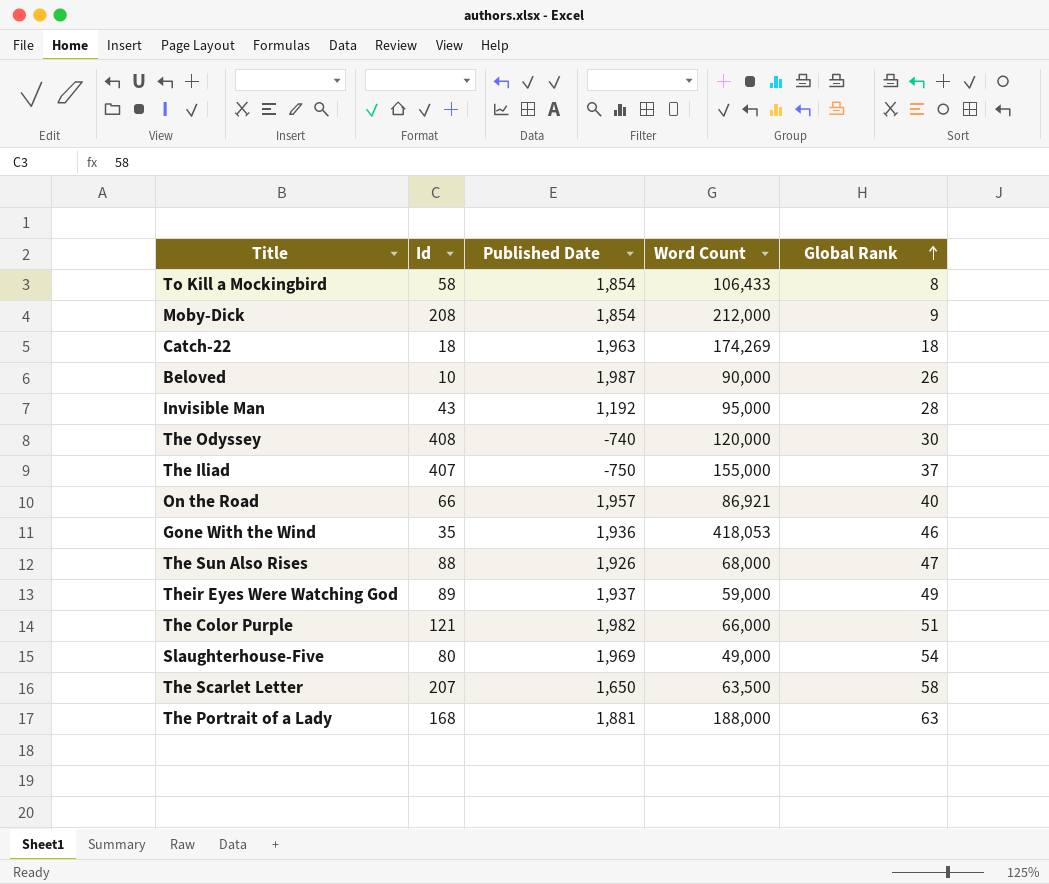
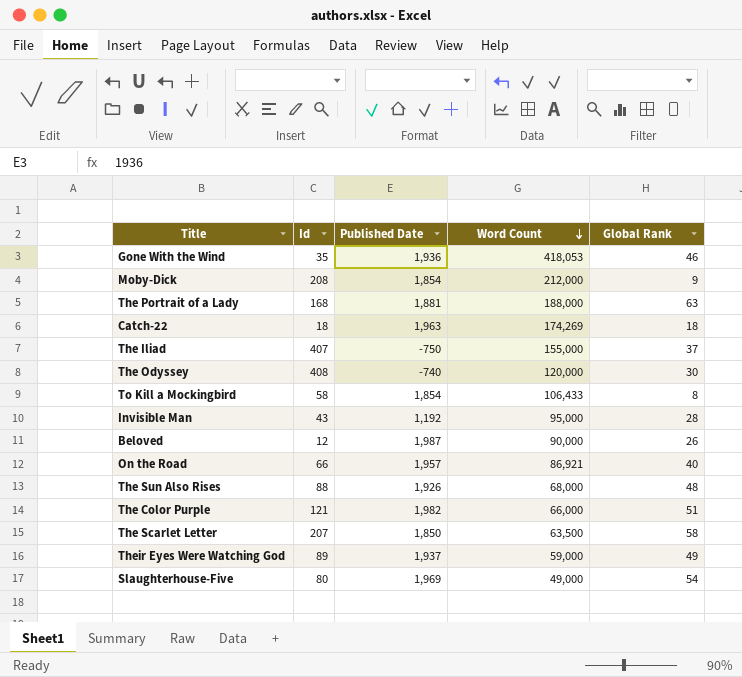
row order: Global Rank ascending -> Word Count descending
Beloved | Id: 10 -> 12
The Sun Also Rises | Global Rank: 47 -> 48
The Scarlet Letter | Published Date: 1,650 -> 1,850

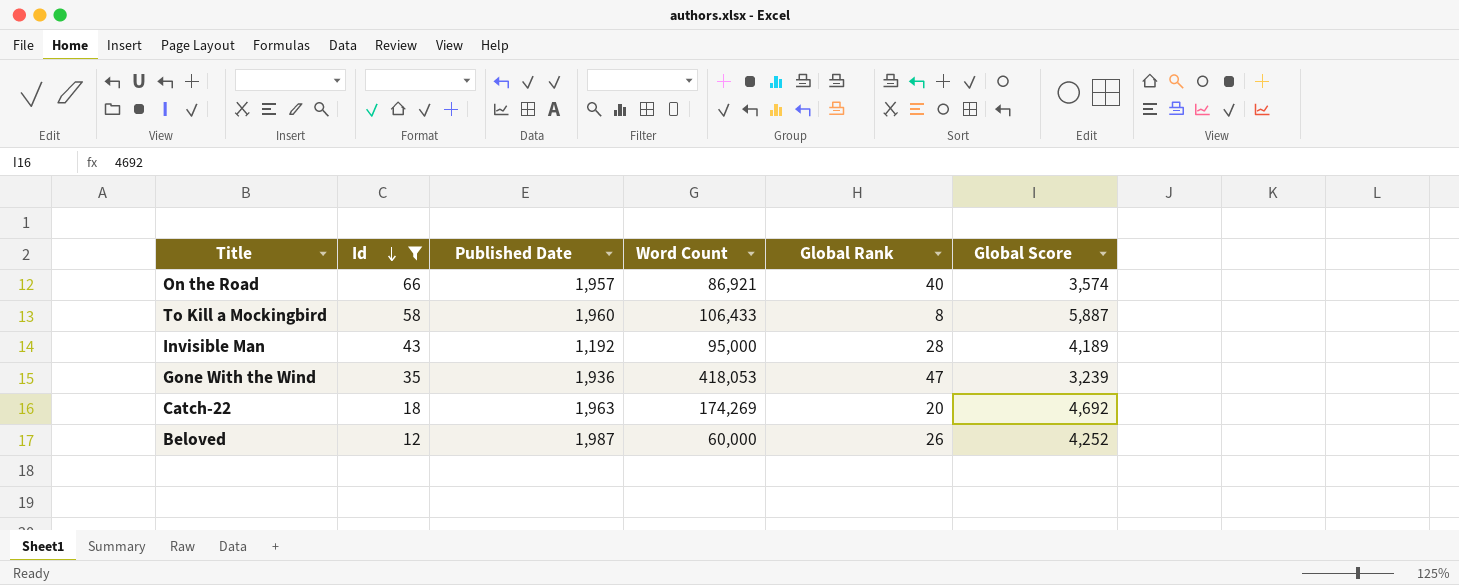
filter: none -> Id <= 66
row order: Word Count descending -> Id descending
column Global Score | position: none -> 6
To Kill a Mockingbird | Published Date: 1,854 -> 1,960
Gone With the Wind | Global Rank: 46 -> 47
Catch-22 | Global Rank: 18 -> 20
Beloved | Word Count: 90,000 -> 60,000

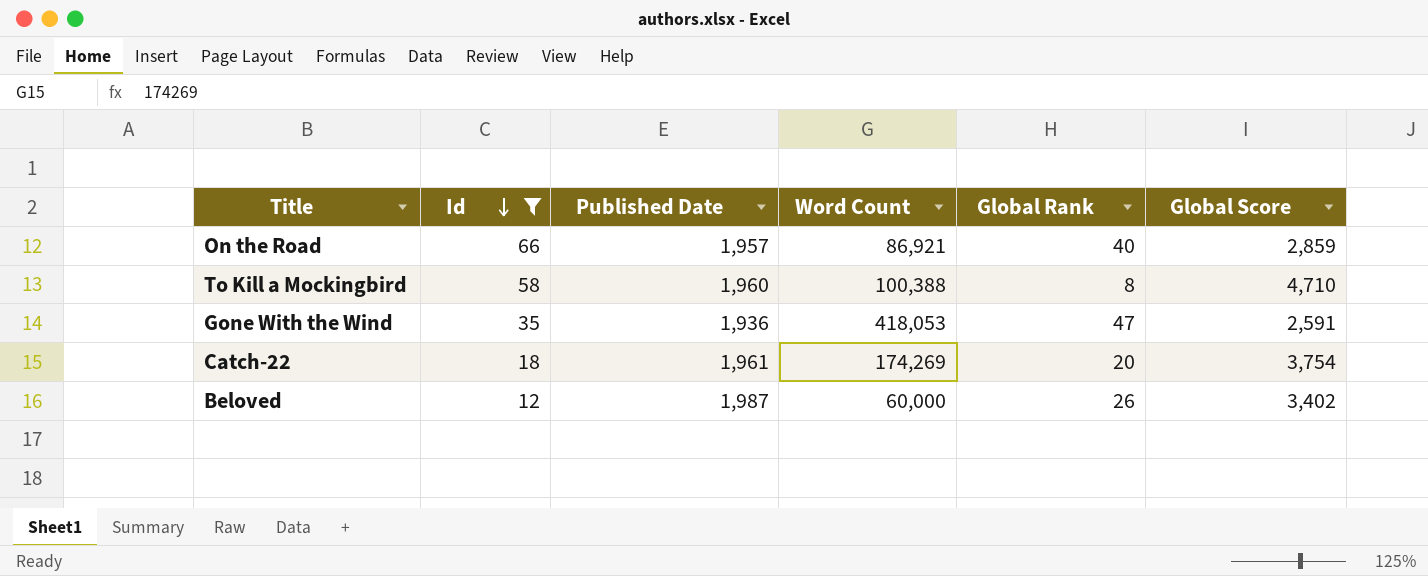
row Invisible Man: 43 | 1,192 | 95,000 | 28 | 4,189 -> none
On the Road | Global Score: 3,574 -> 2,859
To Kill a Mockingbird | Word Count: 106,433 -> 100,388
To Kill a Mockingbird | Global Score: 5,887 -> 4,710
Gone With the Wind | Global Score: 3,239 -> 2,591
Catch-22 | Published Date: 1,963 -> 1,961
Catch-22 | Global Score: 4,692 -> 3,754
Beloved | Global Score: 4,252 -> 3,402

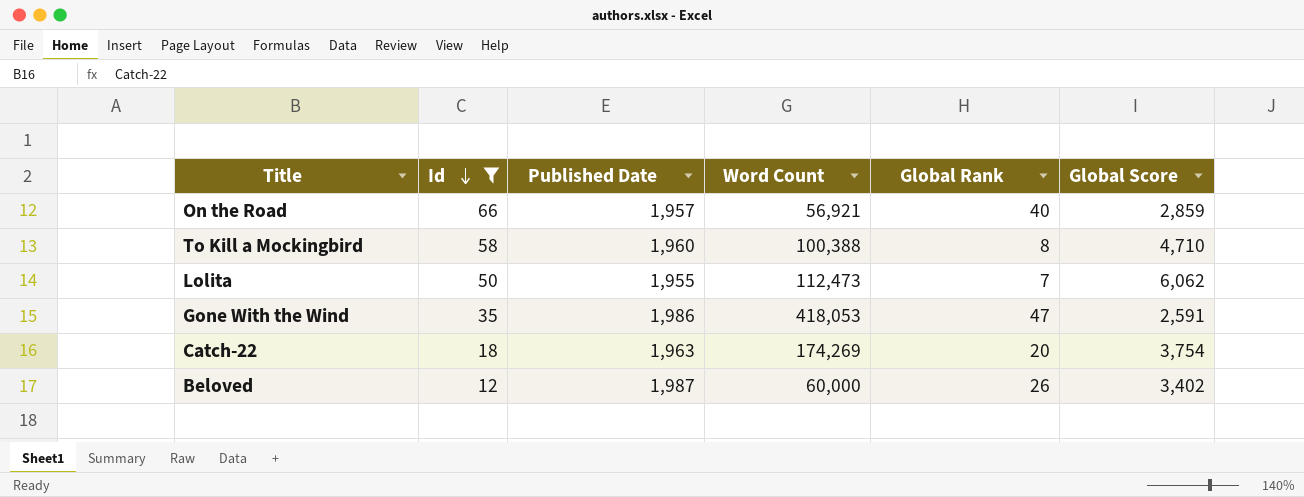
On the Road | Word Count: 86,921 -> 56,921
row Lolita: none -> 50 | 1,955 | 112,473 | 7 | 6,062
Gone With the Wind | Published Date: 1,936 -> 1,986
Catch-22 | Published Date: 1,961 -> 1,963

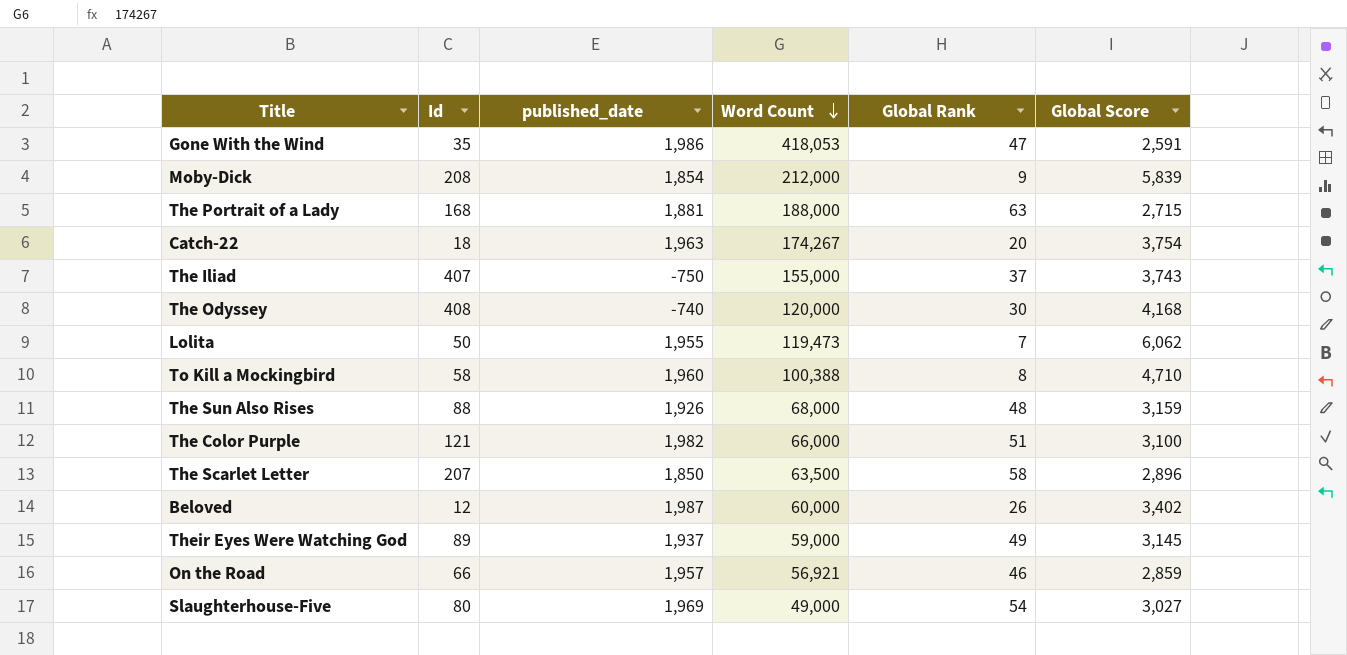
filter: Id <= 66 -> none
row order: Id descending -> Word Count descending
column name: Published Date -> published_date
Catch-22 | Word Count: 174,269 -> 174,267
Lolita | Word Count: 112,473 -> 119,473
On the Road | Global Rank: 40 -> 46

